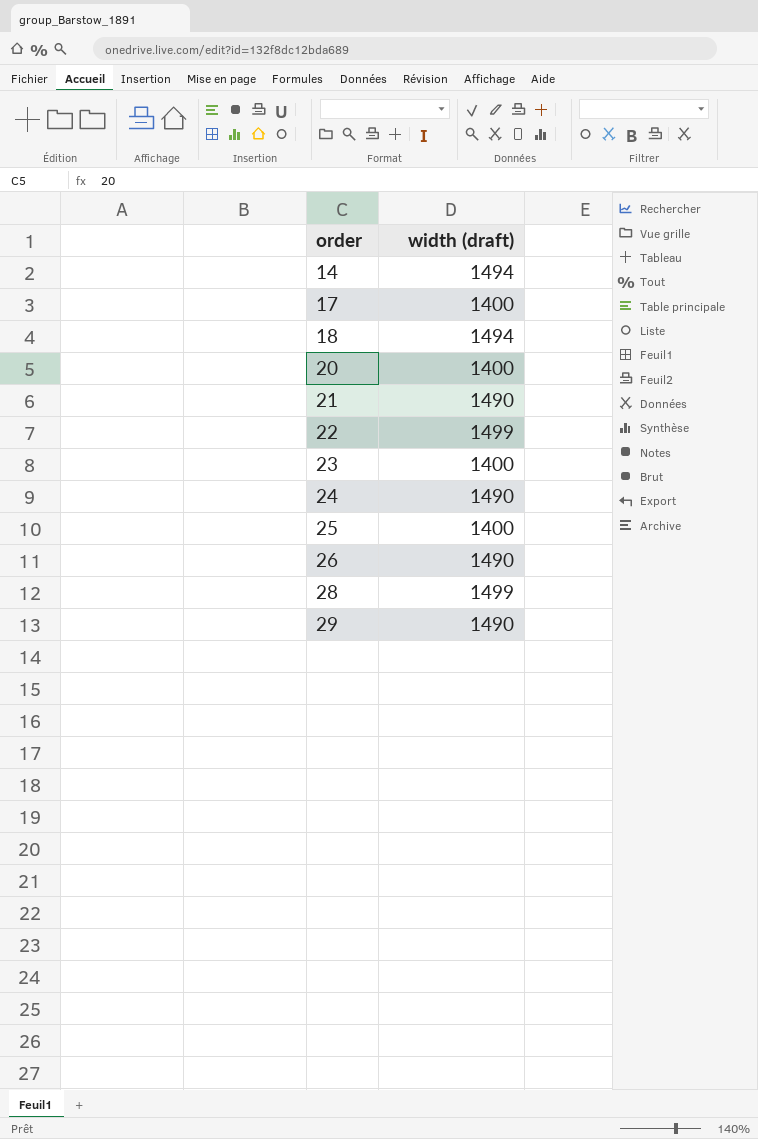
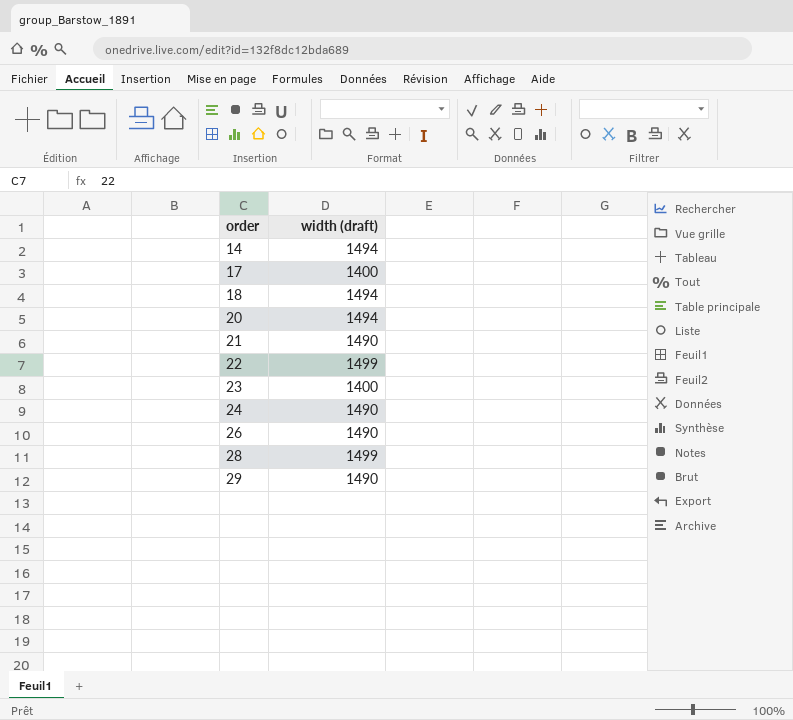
row 25: 1400 -> none
20 | width (draft): 1400 -> 1494

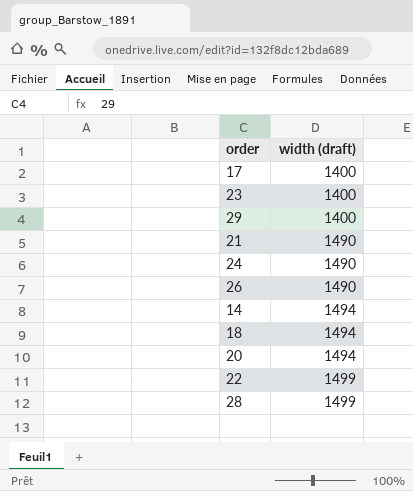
row order: order ascending -> width (draft) ascending
29 | width (draft): 1490 -> 1400

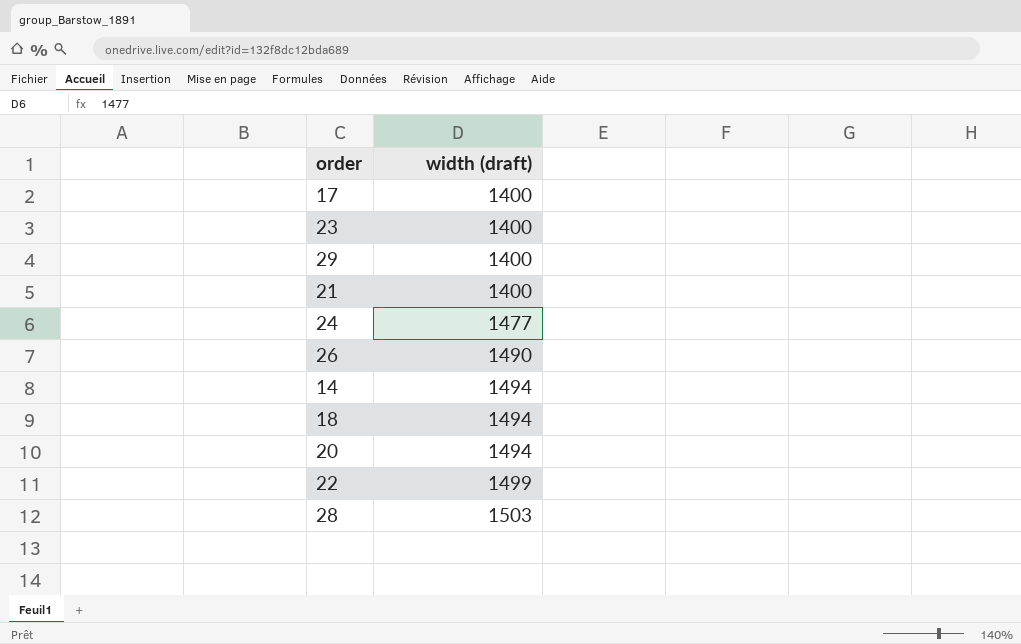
21 | width (draft): 1490 -> 1400
24 | width (draft): 1490 -> 1477
28 | width (draft): 1499 -> 1503

